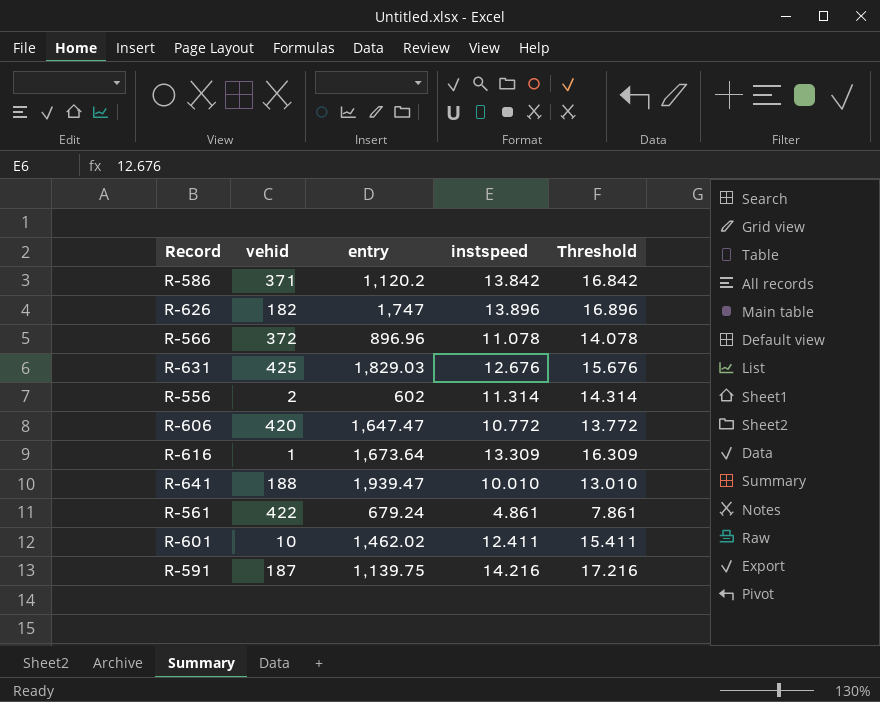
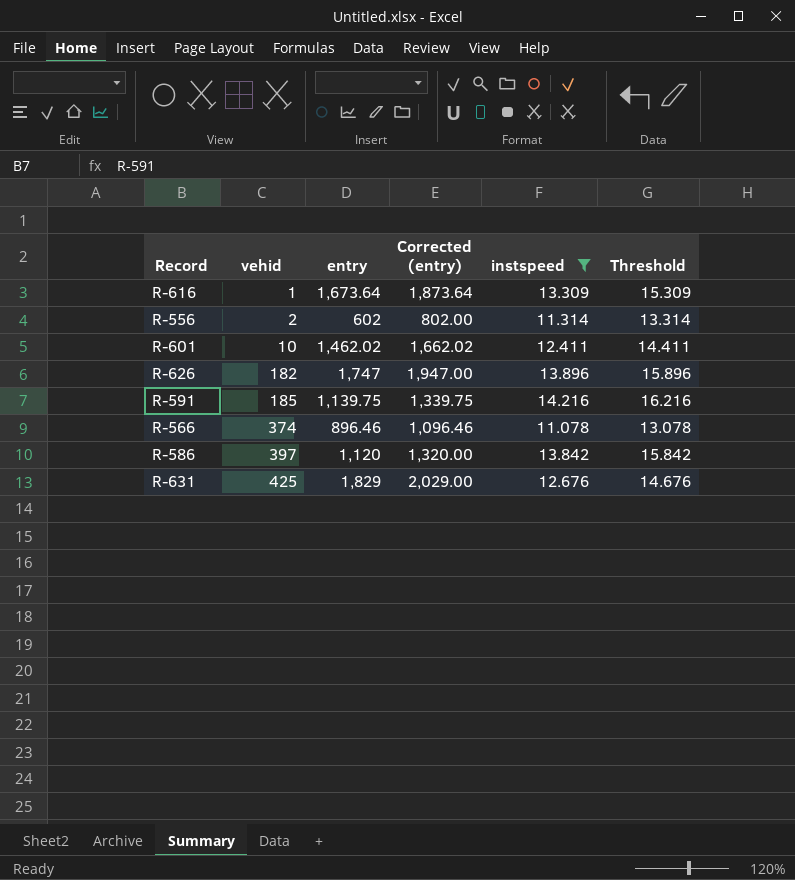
filter: none -> instspeed >= 11.078
row order: none -> vehid ascending
column Corrected (entry) | formula: none -> [entry] + 200
column Threshold | formula: [instspeed] + 3 -> [instspeed] + 2
R-591 | vehid: 187 -> 185
R-566 | vehid: 372 -> 374
R-566 | entry: 896.96 -> 896.46
R-586 | vehid: 371 -> 397
R-586 | entry: 1,120.2 -> 1,120
R-631 | entry: 1,829.03 -> 1,829

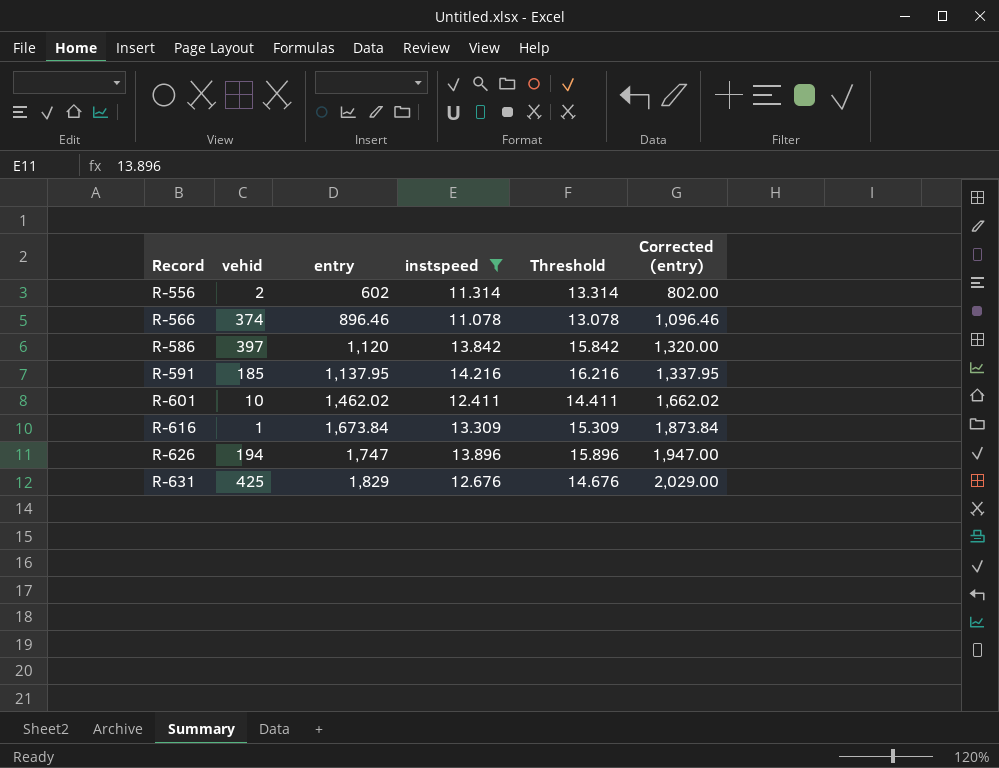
row order: vehid ascending -> Record ascending
column Corrected (entry) | position: 4 -> 6
R-591 | entry: 1,139.75 -> 1,137.95
R-591 | Corrected (entry): 1,339.75 -> 1,337.95
R-616 | entry: 1,673.64 -> 1,673.84
R-616 | Corrected (entry): 1,873.64 -> 1,873.84
R-626 | vehid: 182 -> 194

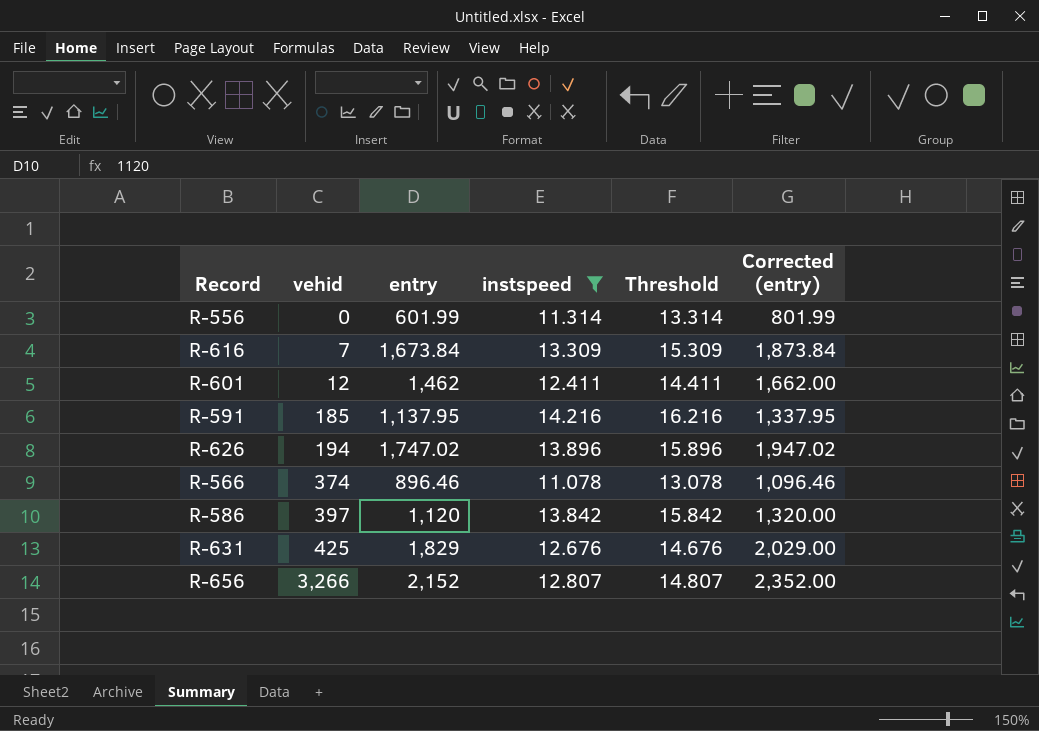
row order: Record ascending -> vehid ascending
R-556 | vehid: 2 -> 0
R-556 | entry: 602 -> 601.99
R-556 | Corrected (entry): 802.00 -> 801.99
R-616 | vehid: 1 -> 7
R-601 | vehid: 10 -> 12
R-601 | entry: 1,462.02 -> 1,462
R-601 | Corrected (entry): 1,662.02 -> 1,662.00
R-626 | entry: 1,747 -> 1,747.02
R-626 | Corrected (entry): 1,947.00 -> 1,947.02
row R-656: none -> 3,266 | 2,152 | 12.807 | 14.807 | 2,352.00

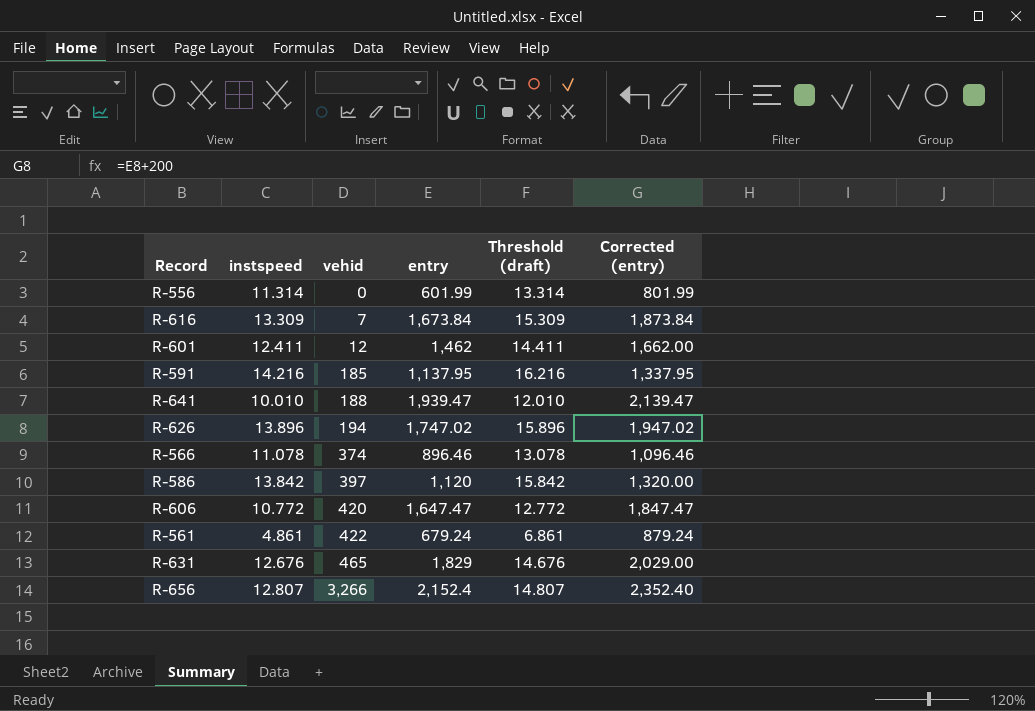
filter: instspeed >= 11.078 -> none
column instspeed | position: 4 -> 2
column name: Threshold -> Threshold (draft)
R-631 | vehid: 425 -> 465
R-656 | entry: 2,152 -> 2,152.4
R-656 | Corrected (entry): 2,352.00 -> 2,352.40

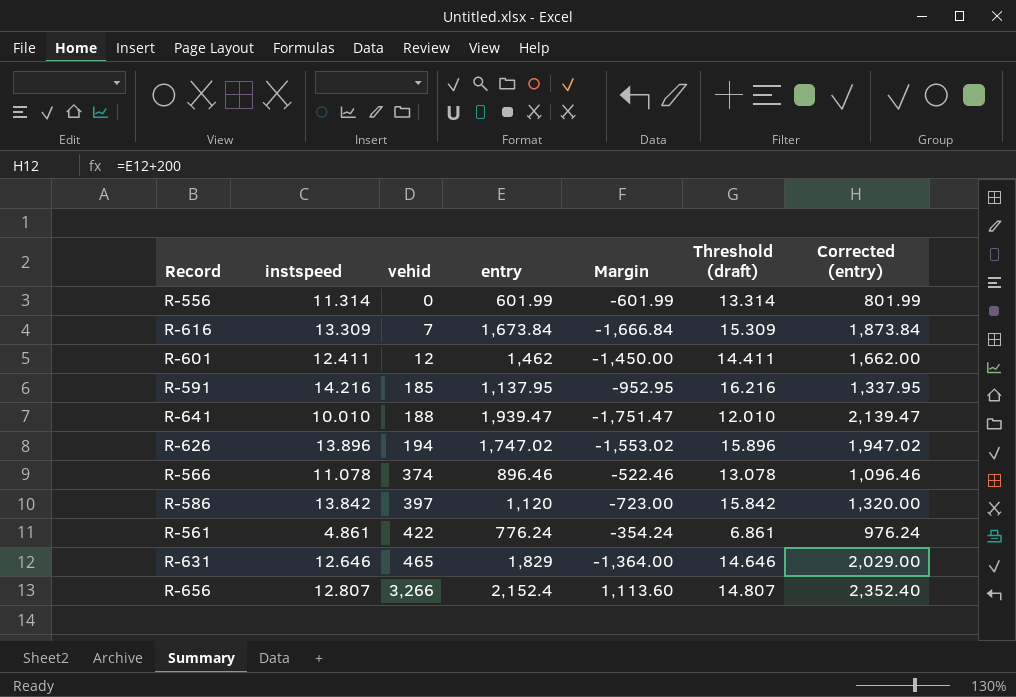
column Margin | formula: none -> [vehid] - [entry]
row R-606: 10.772 | 420 | 1,647.47 | 12.772 | 1,847.47 -> none
R-561 | entry: 679.24 -> 776.24
R-561 | Corrected (entry): 879.24 -> 976.24
R-631 | instspeed: 12.676 -> 12.646
R-631 | Threshold (draft): 14.676 -> 14.646

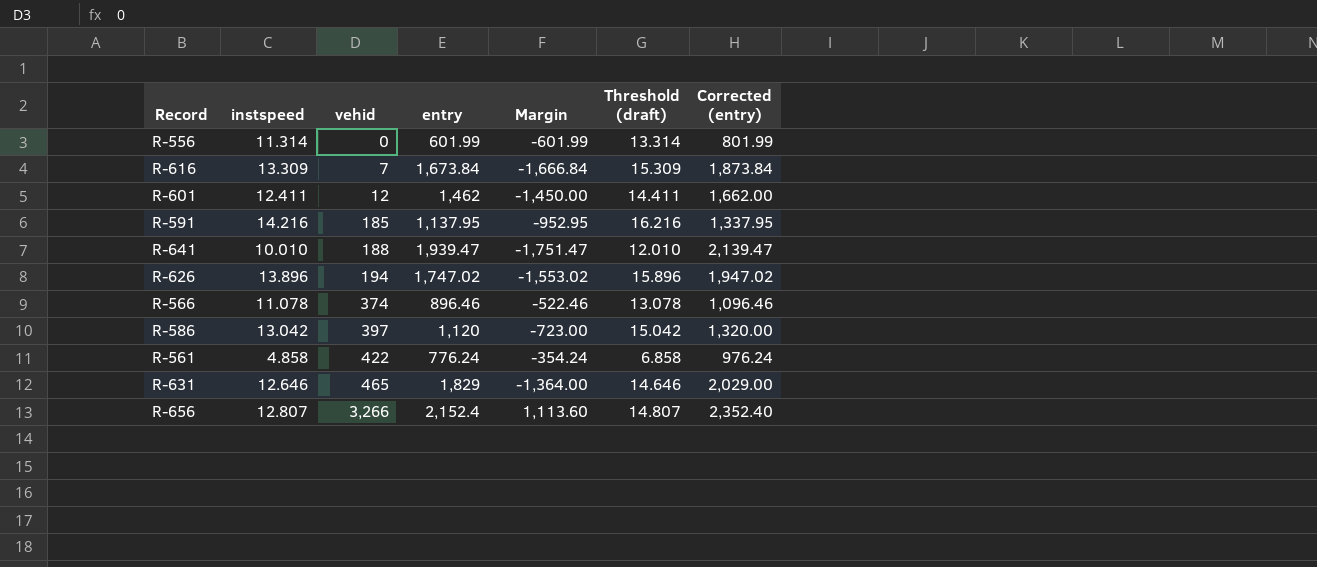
R-586 | instspeed: 13.842 -> 13.042
R-586 | Threshold (draft): 15.842 -> 15.042
R-561 | instspeed: 4.861 -> 4.858
R-561 | Threshold (draft): 6.861 -> 6.858

